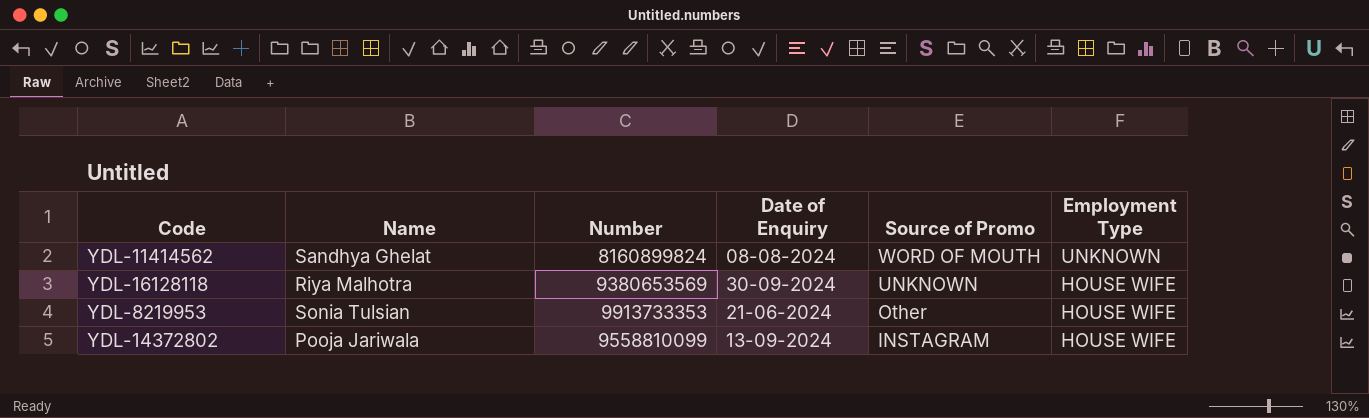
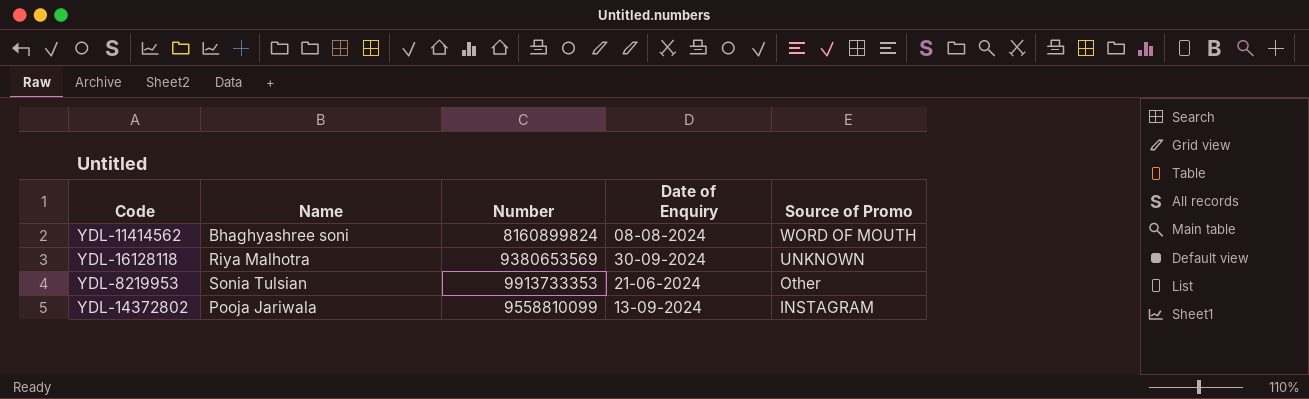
column Employment Type | position: 6 -> none
YDL-11414562 | Name: Sandhya Ghelat -> Bhaghyashree soni

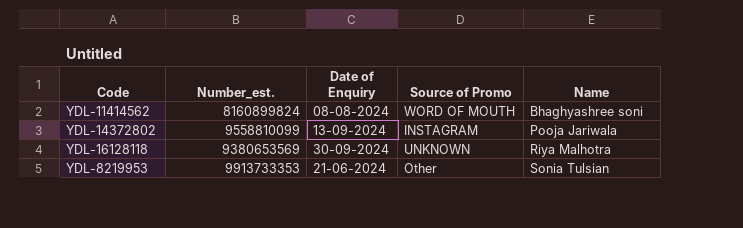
row order: Source of Promo descending -> Name ascending
column name: Number -> Number_est.
column Name | position: 2 -> 5

